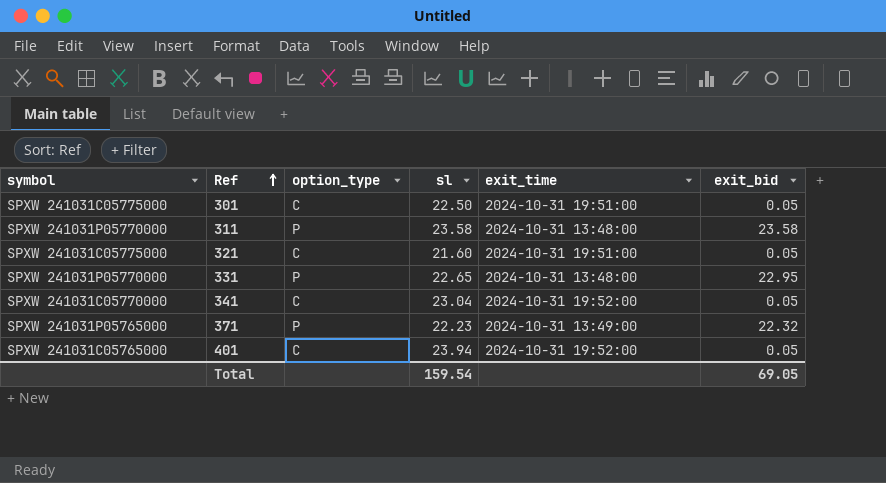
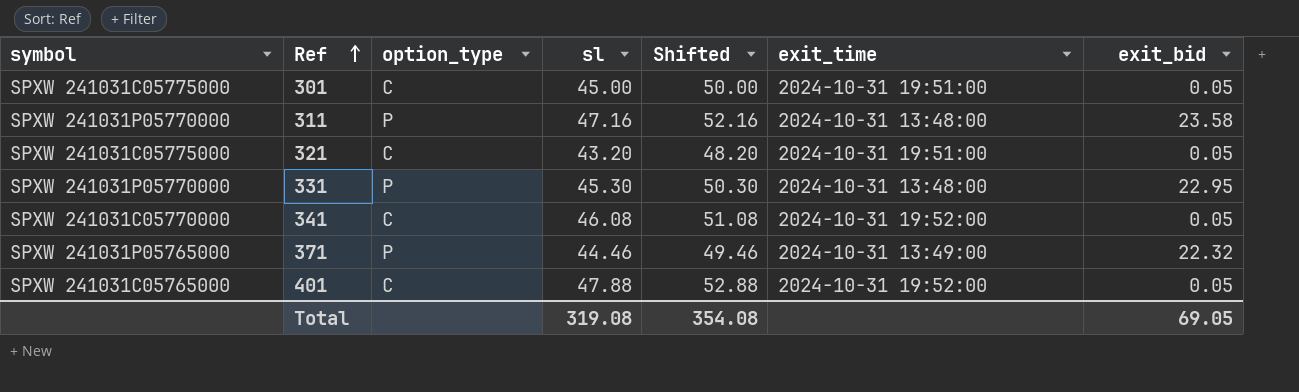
column Shifted | formula: none -> [sl] + 5
301 | sl: 22.50 -> 45.00
311 | sl: 23.58 -> 47.16
321 | sl: 21.60 -> 43.20
331 | sl: 22.65 -> 45.30
341 | sl: 23.04 -> 46.08
371 | sl: 22.23 -> 44.46
401 | sl: 23.94 -> 47.88
Total | sl: 159.54 -> 319.08

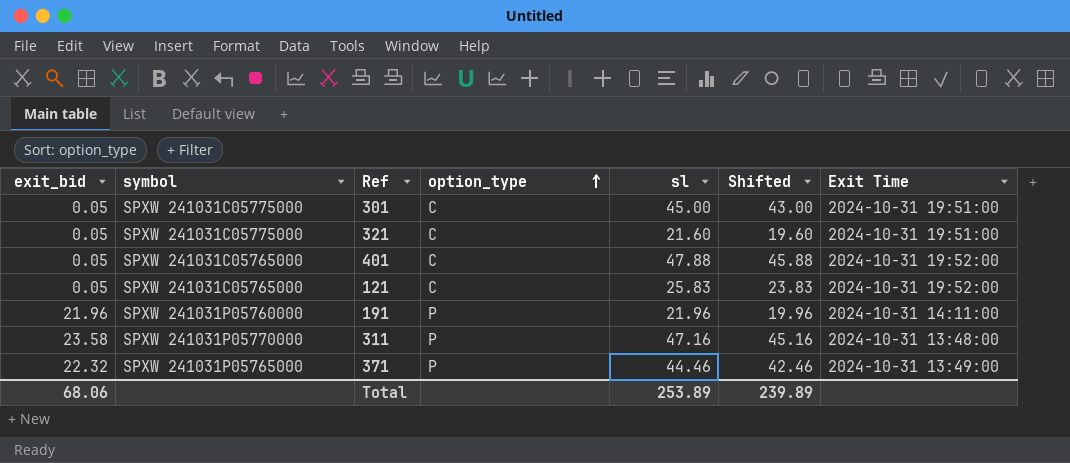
row order: Ref ascending -> option_type ascending
column exit_bid | position: 7 -> 1
column Shifted | formula: [sl] + 5 -> [sl] - 2
column name: exit_time -> Exit Time
row 331: SPXW 241031P05770000 | P | 45.30 | 50.30 | 2024-10-31 13:48:00 | 22.95 -> none
row 341: SPXW 241031C05770000 | C | 46.08 | 51.08 | 2024-10-31 19:52:00 | 0.05 -> none
321 | sl: 43.20 -> 21.60
row 121: none -> 0.05 | SPXW 241031C05765000 | C | 25.83 | 23.83 | 2024-10-31 19:52:00
row 191: none -> 21.96 | SPXW 241031P05760000 | P | 21.96 | 19.96 | 2024-10-31 14:11:00
Total | exit_bid: 69.05 -> 68.06
Total | sl: 319.08 -> 253.89
Total | Shifted: 354.08 -> 239.89

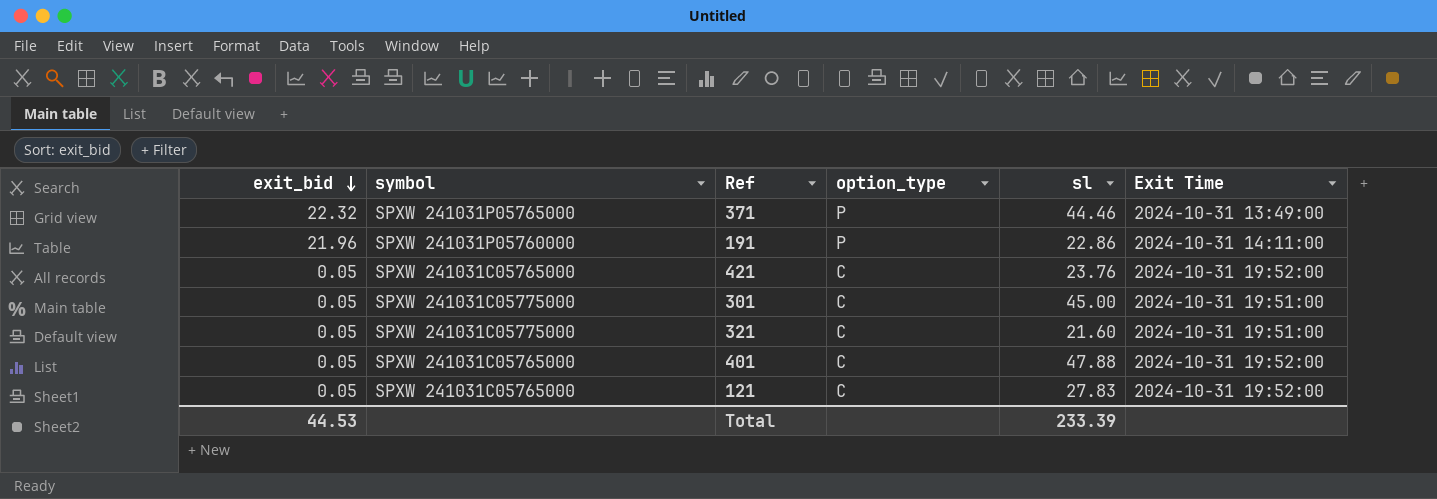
row order: option_type ascending -> exit_bid descending
column Shifted | formula: [sl] - 2 -> none
row 311: 23.58 | SPXW 241031P05770000 | P | 47.16 | 45.16 | 2024-10-31 13:48:00 -> none
191 | sl: 21.96 -> 22.86
row 421: none -> 0.05 | SPXW 241031C05765000 | C | 23.76 | 2024-10-31 19:52:00
121 | sl: 25.83 -> 27.83
Total | exit_bid: 68.06 -> 44.53
Total | sl: 253.89 -> 233.39

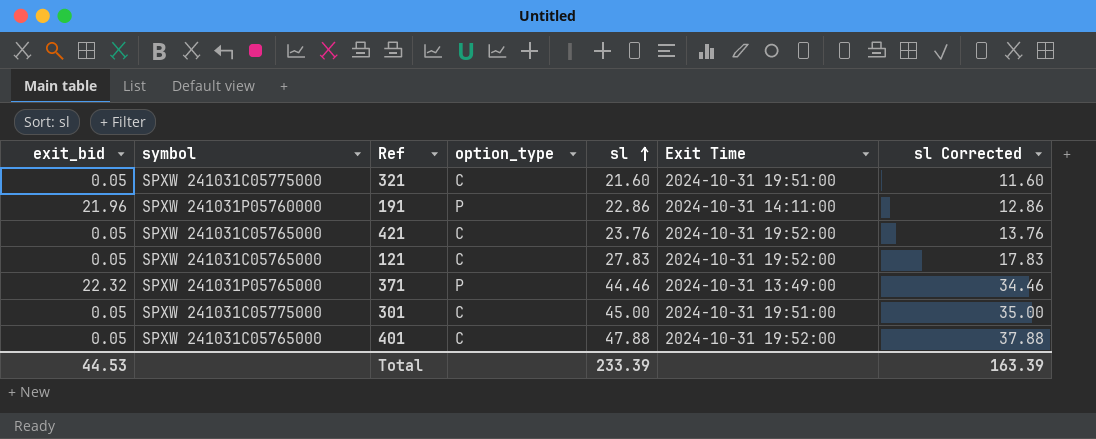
row order: exit_bid descending -> sl ascending
column sl Corrected | formula: none -> [sl] - 10

